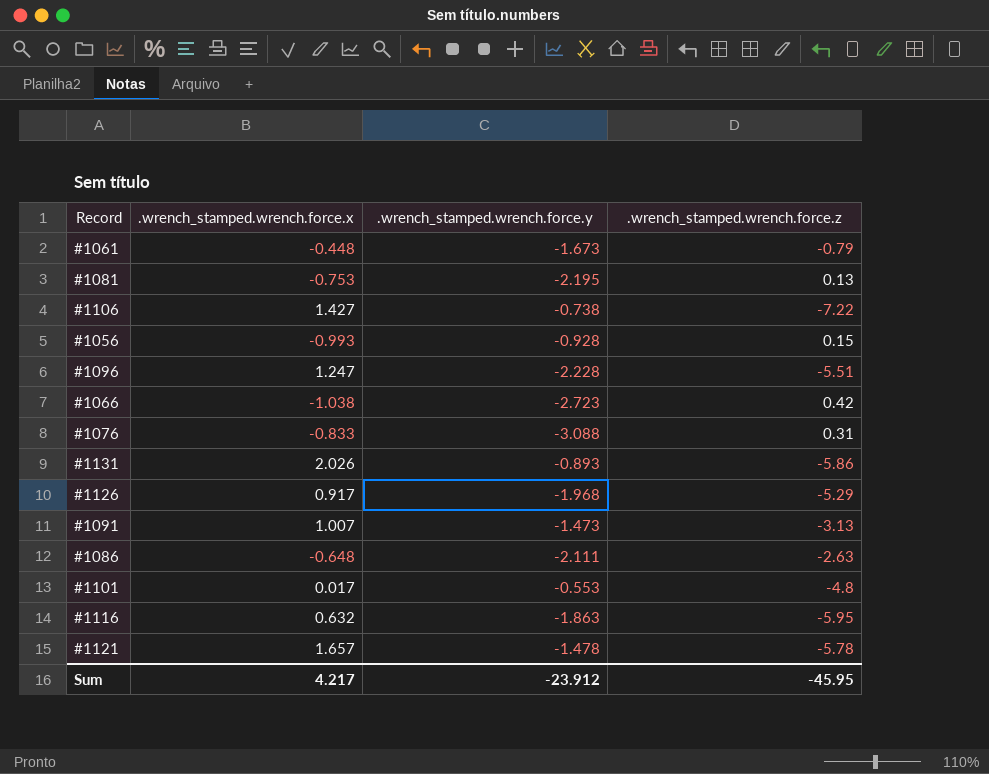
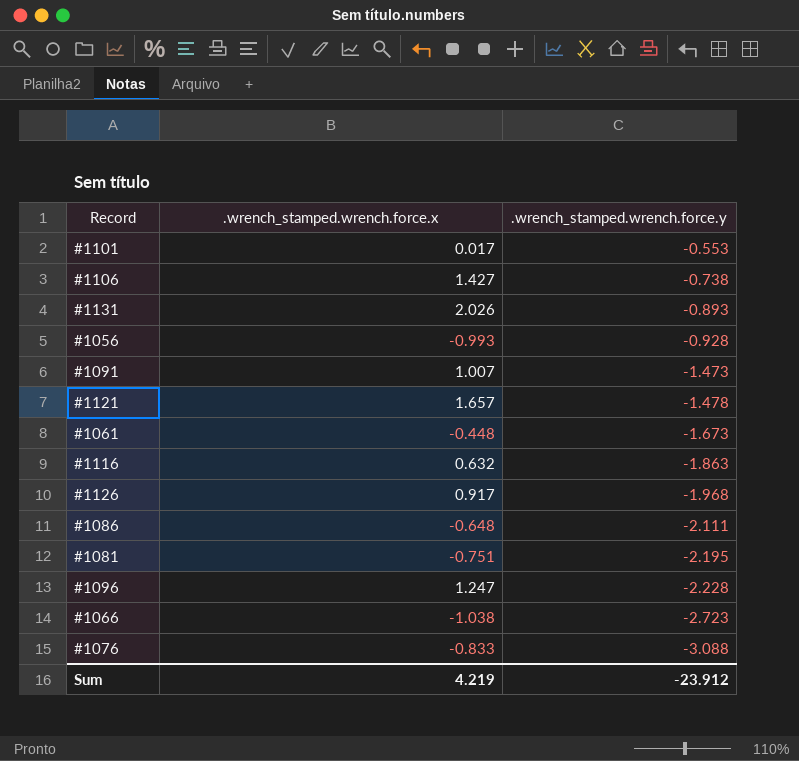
row order: none -> .wrench_stamped.wrench.force.y descending
column .wrench_stamped.wrench.force.z | position: 4 -> none
#1081 | .wrench_stamped.wrench.force.x: -0.753 -> -0.751
Sum | .wrench_stamped.wrench.force.x: 4.217 -> 4.219

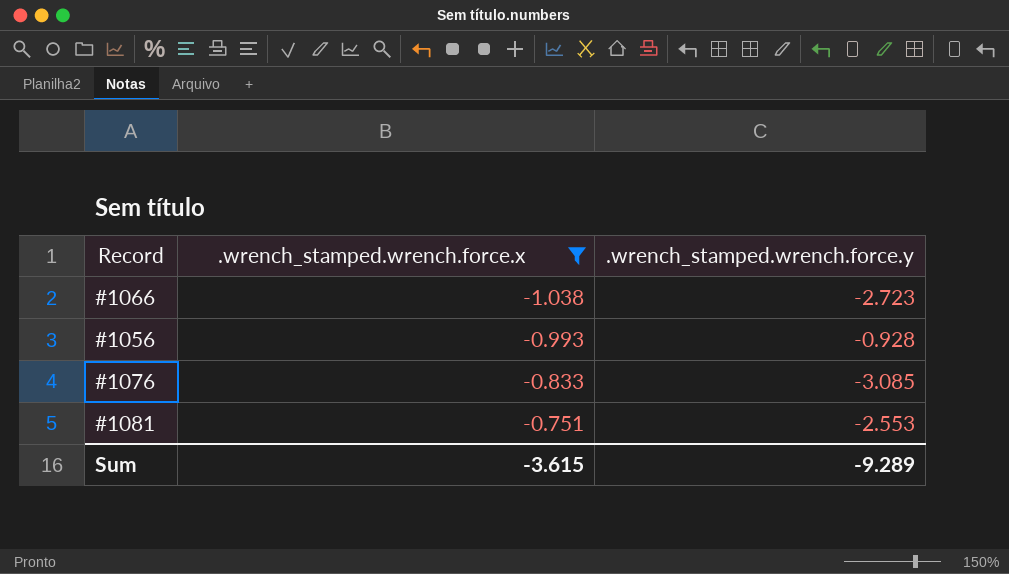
filter: none -> .wrench_stamped.wrench.force.x <= -0.751
row order: .wrench_stamped.wrench.force.y descending -> .wrench_stamped.wrench.force.x ascending
#1076 | .wrench_stamped.wrench.force.y: -3.088 -> -3.085
#1081 | .wrench_stamped.wrench.force.y: -2.195 -> -2.553
Sum | .wrench_stamped.wrench.force.x: 4.219 -> -3.615
Sum | .wrench_stamped.wrench.force.y: -23.912 -> -9.289

